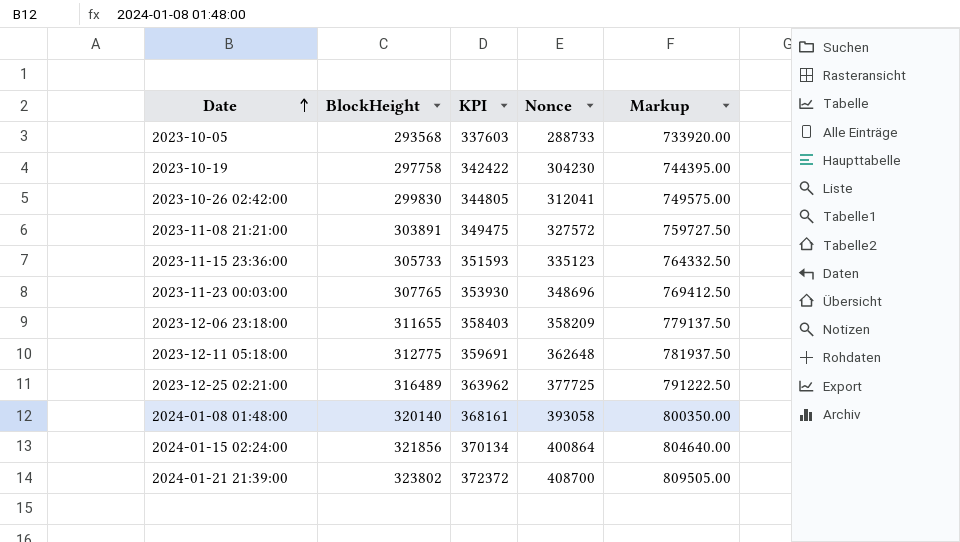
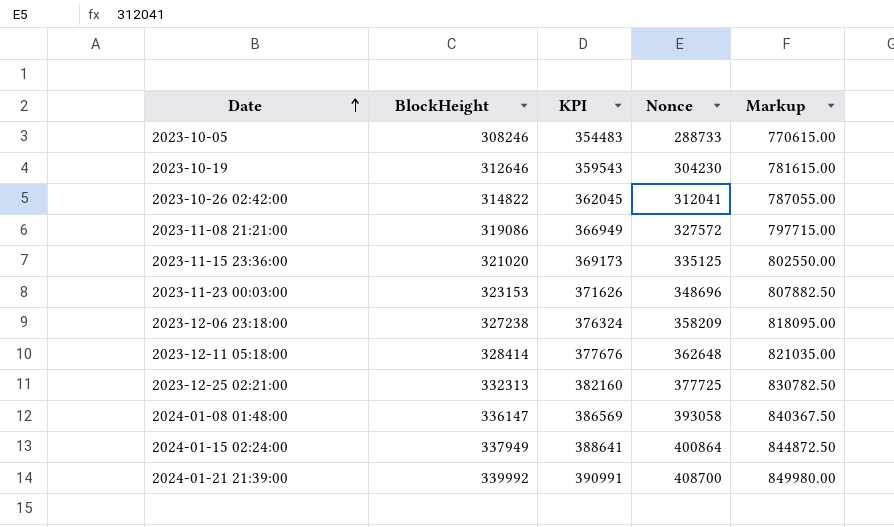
2023-10-05 | BlockHeight: 293568 -> 308246
2023-10-05 | KPI: 337603 -> 354483
2023-10-05 | Markup: 733920.00 -> 770615.00
2023-10-19 | BlockHeight: 297758 -> 312646
2023-10-19 | KPI: 342422 -> 359543
2023-10-19 | Markup: 744395.00 -> 781615.00
2023-10-26 02:42:00 | BlockHeight: 299830 -> 314822
2023-10-26 02:42:00 | KPI: 344805 -> 362045
2023-10-26 02:42:00 | Markup: 749575.00 -> 787055.00
2023-11-08 21:21:00 | BlockHeight: 303891 -> 319086
2023-11-08 21:21:00 | KPI: 349475 -> 366949
2023-11-08 21:21:00 | Markup: 759727.50 -> 797715.00
2023-11-15 23:36:00 | BlockHeight: 305733 -> 321020
2023-11-15 23:36:00 | KPI: 351593 -> 369173
2023-11-15 23:36:00 | Nonce: 335123 -> 335125
2023-11-15 23:36:00 | Markup: 764332.50 -> 802550.00
2023-11-23 00:03:00 | BlockHeight: 307765 -> 323153
2023-11-23 00:03:00 | KPI: 353930 -> 371626
2023-11-23 00:03:00 | Markup: 769412.50 -> 807882.50
2023-12-06 23:18:00 | BlockHeight: 311655 -> 327238
2023-12-06 23:18:00 | KPI: 358403 -> 376324
2023-12-06 23:18:00 | Markup: 779137.50 -> 818095.00
2023-12-11 05:18:00 | BlockHeight: 312775 -> 328414
2023-12-11 05:18:00 | KPI: 359691 -> 377676
2023-12-11 05:18:00 | Markup: 781937.50 -> 821035.00
2023-12-25 02:21:00 | BlockHeight: 316489 -> 332313
2023-12-25 02:21:00 | KPI: 363962 -> 382160
2023-12-25 02:21:00 | Markup: 791222.50 -> 830782.50
2024-01-08 01:48:00 | BlockHeight: 320140 -> 336147
2024-01-08 01:48:00 | KPI: 368161 -> 386569
2024-01-08 01:48:00 | Markup: 800350.00 -> 840367.50
2024-01-15 02:24:00 | BlockHeight: 321856 -> 337949
2024-01-15 02:24:00 | KPI: 370134 -> 388641
2024-01-15 02:24:00 | Markup: 804640.00 -> 844872.50
2024-01-21 21:39:00 | BlockHeight: 323802 -> 339992
2024-01-21 21:39:00 | KPI: 372372 -> 390991
2024-01-21 21:39:00 | Markup: 809505.00 -> 849980.00

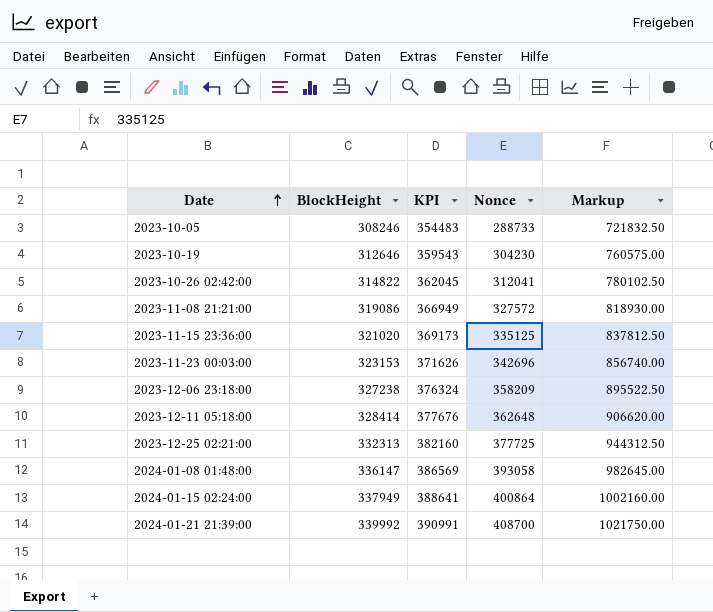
column Markup | formula: [BlockHeight] * 2.5 -> [Nonce] * 2.5
2023-11-23 00:03:00 | Nonce: 348696 -> 342696

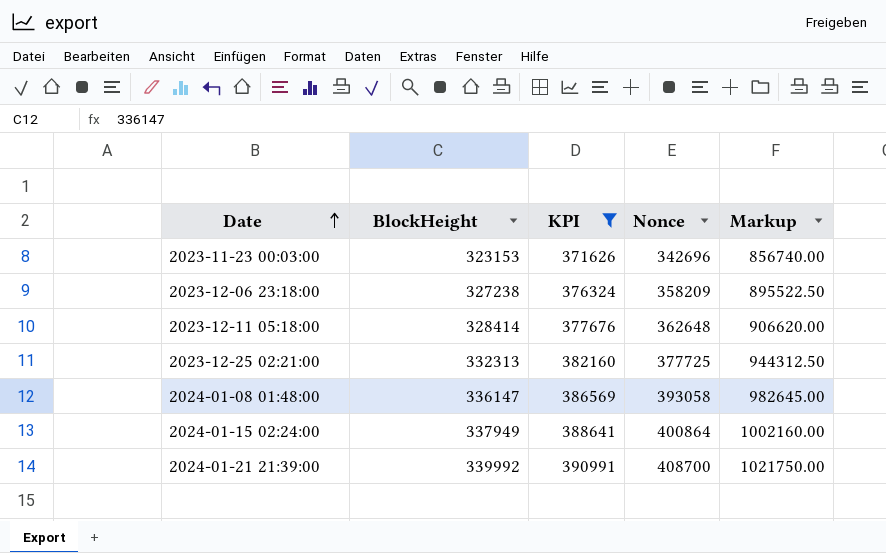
filter: none -> KPI >= 371626

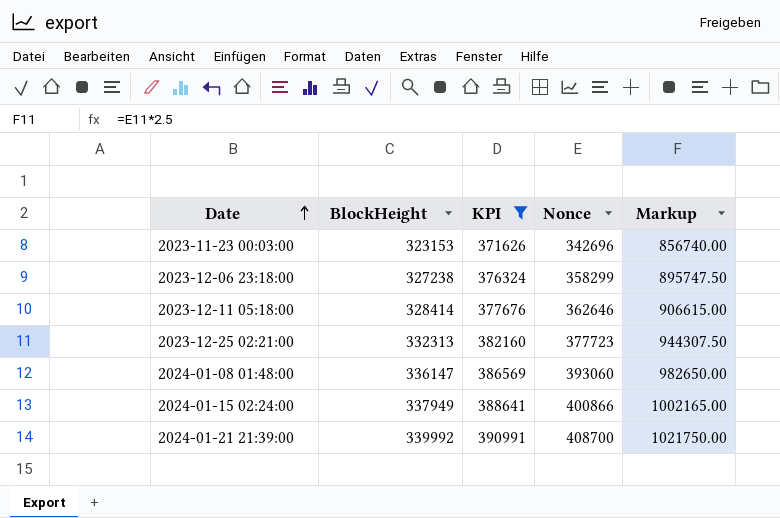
2023-12-06 23:18:00 | Nonce: 358209 -> 358299
2023-12-06 23:18:00 | Markup: 895522.50 -> 895747.50
2023-12-11 05:18:00 | Nonce: 362648 -> 362646
2023-12-11 05:18:00 | Markup: 906620.00 -> 906615.00
2023-12-25 02:21:00 | Nonce: 377725 -> 377723
2023-12-25 02:21:00 | Markup: 944312.50 -> 944307.50
2024-01-08 01:48:00 | Nonce: 393058 -> 393060
2024-01-08 01:48:00 | Markup: 982645.00 -> 982650.00
2024-01-15 02:24:00 | Nonce: 400864 -> 400866
2024-01-15 02:24:00 | Markup: 1002160.00 -> 1002165.00

